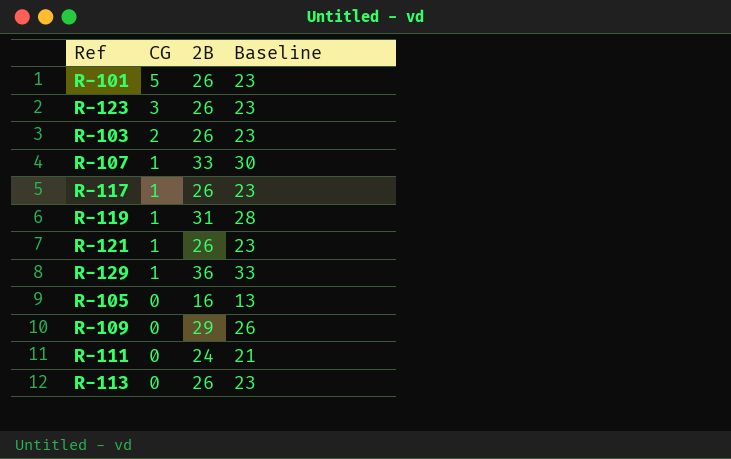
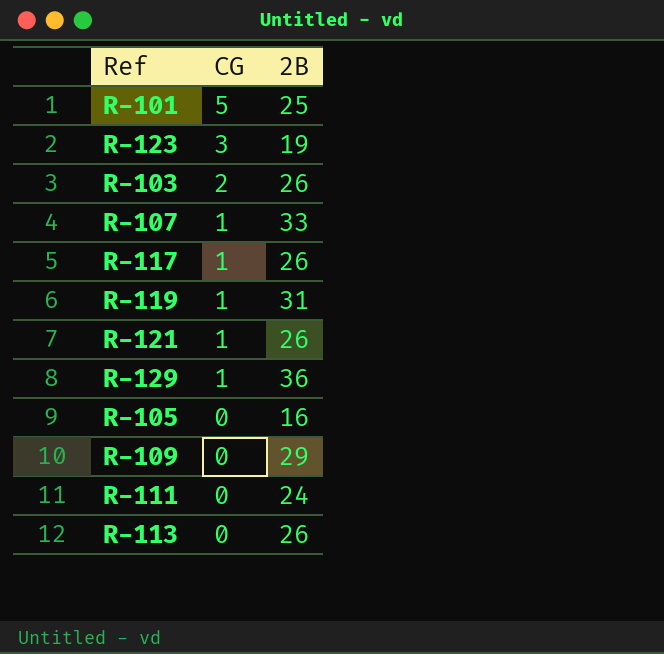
column Baseline | formula: [2B] - 3 -> none
R-101 | 2B: 26 -> 25
R-123 | 2B: 26 -> 19

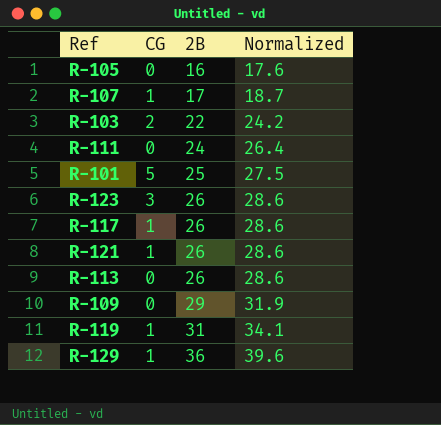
row order: CG descending -> 2B ascending
column Normalized | formula: none -> [2B] * 1.1
R-107 | 2B: 33 -> 17
R-103 | 2B: 26 -> 22
R-123 | 2B: 19 -> 26

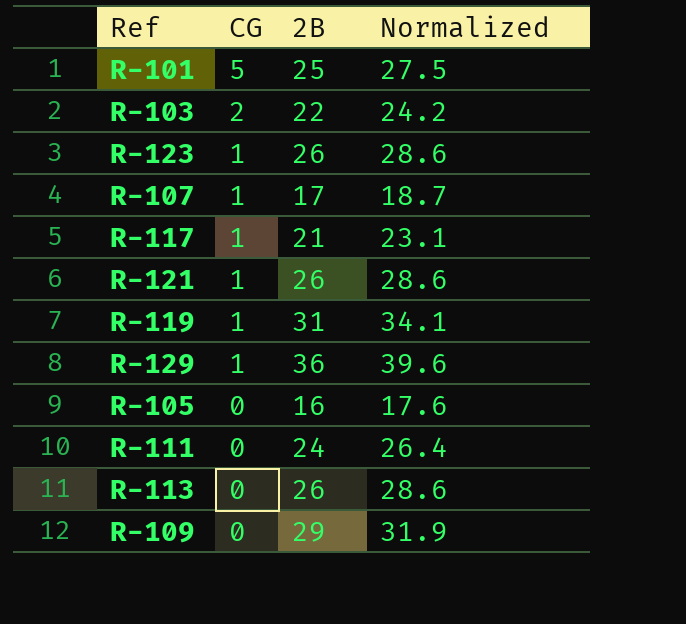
row order: 2B ascending -> CG descending
R-123 | CG: 3 -> 1
R-117 | 2B: 26 -> 21
R-117 | Normalized: 28.6 -> 23.1

